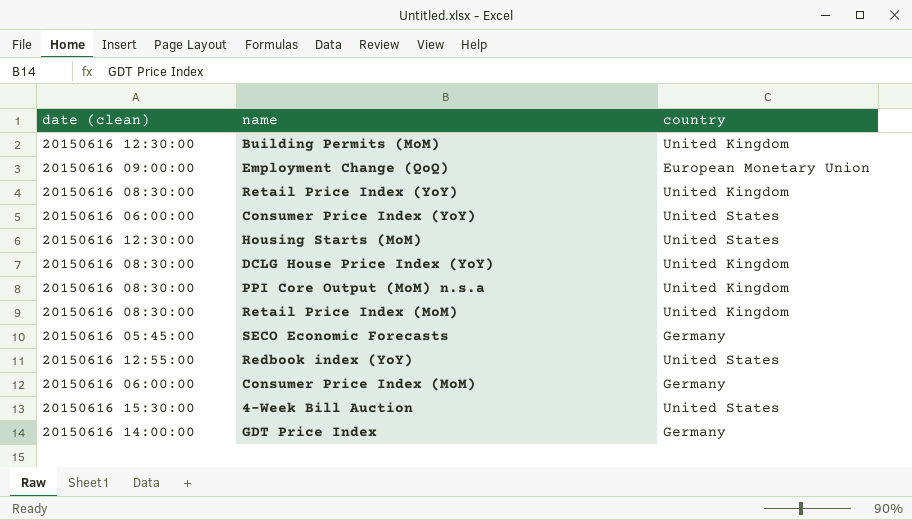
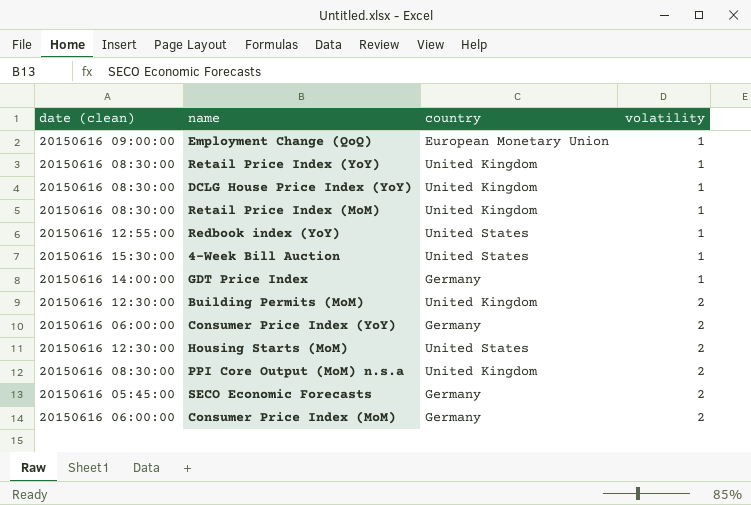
row order: none -> volatility ascending
column volatility | position: none -> 4
Consumer Price Index (YoY) | country: United States -> Germany

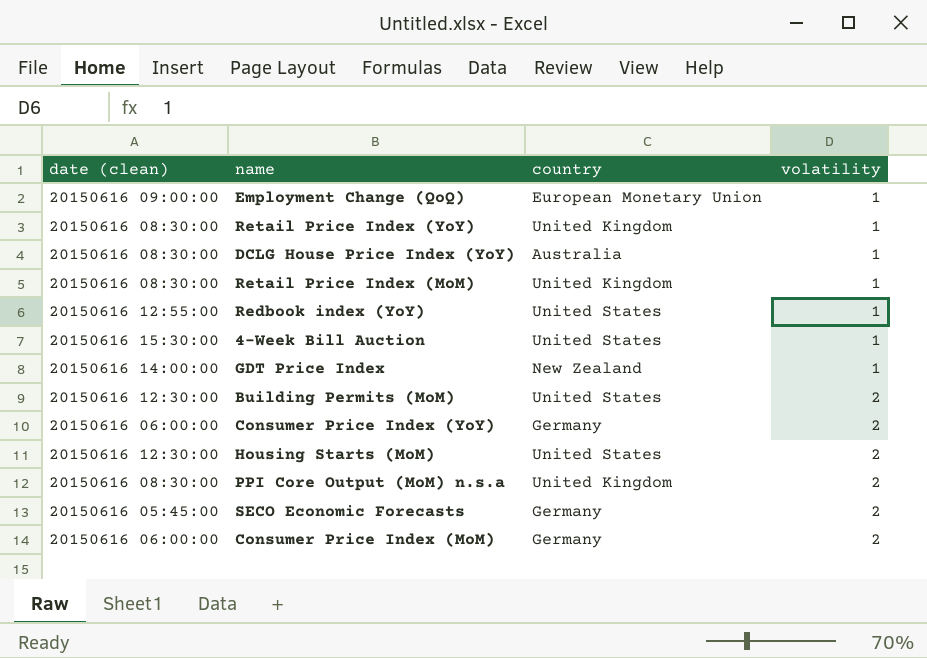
DCLG House Price Index (YoY) | country: United Kingdom -> Australia
GDT Price Index | country: Germany -> New Zealand
Building Permits (MoM) | country: United Kingdom -> United States

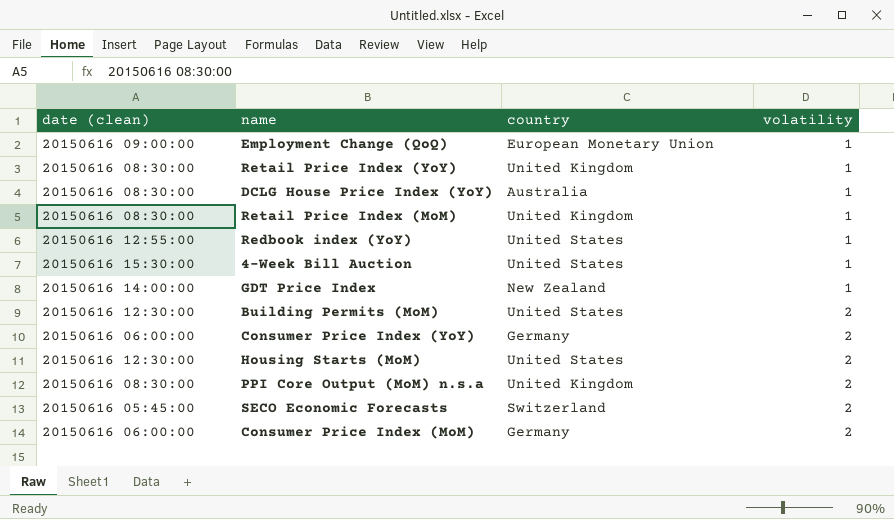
SECO Economic Forecasts | country: Germany -> Switzerland

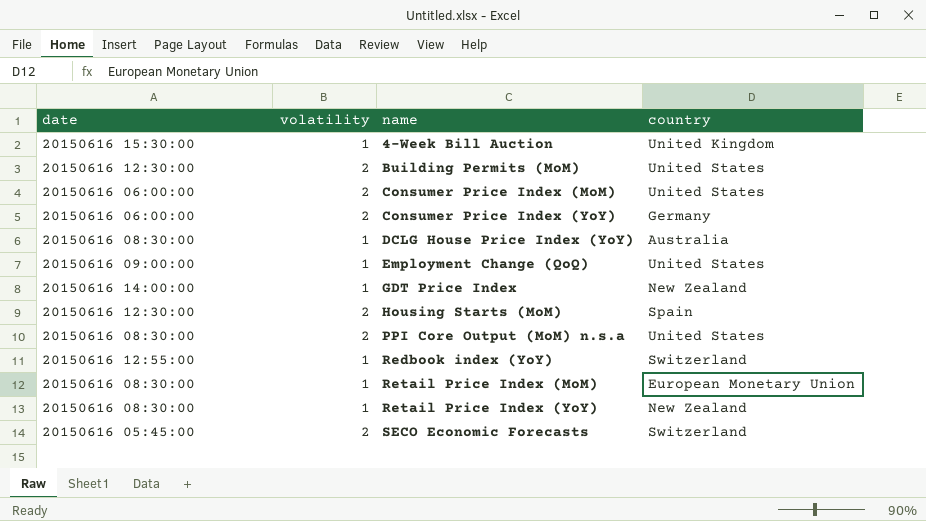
row order: volatility ascending -> name ascending
column name: date (clean) -> date
column volatility | position: 4 -> 2
4-Week Bill Auction | country: United States -> United Kingdom
Consumer Price Index (MoM) | country: Germany -> United States
Employment Change (QoQ) | country: European Monetary Union -> United States
Housing Starts (MoM) | country: United States -> Spain
PPI Core Output (MoM) n.s.a | country: United Kingdom -> United States
Redbook index (YoY) | country: United States -> Switzerland
Retail Price Index (MoM) | country: United Kingdom -> European Monetary Union
Retail Price Index (YoY) | country: United Kingdom -> New Zealand

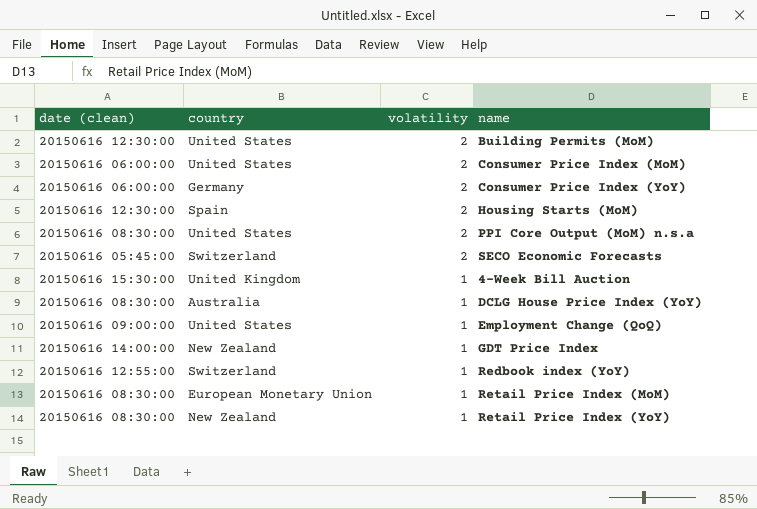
row order: name ascending -> volatility descending
column name: date -> date (clean)
column country | position: 4 -> 2

